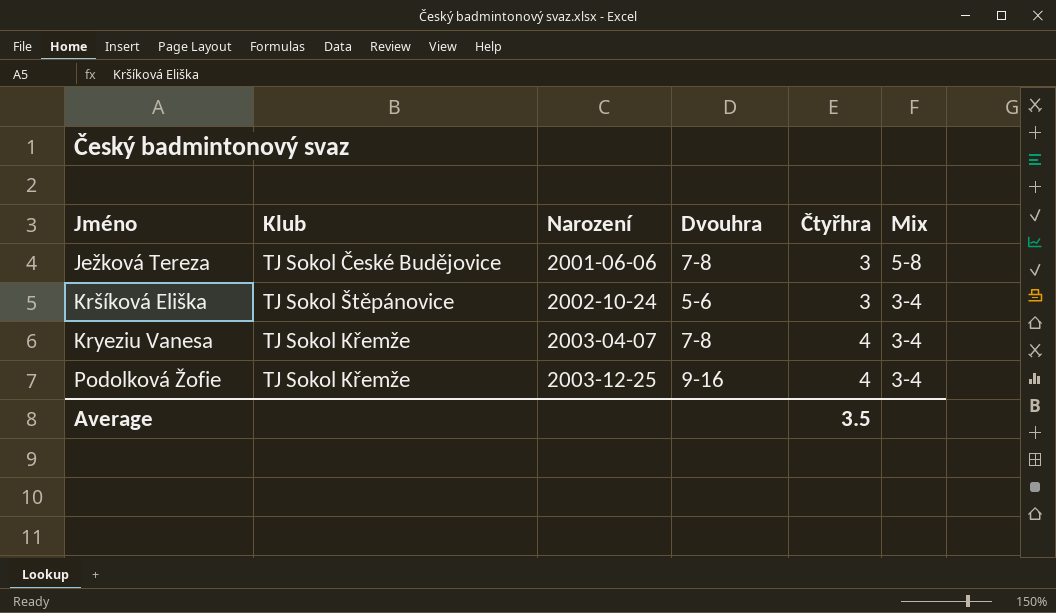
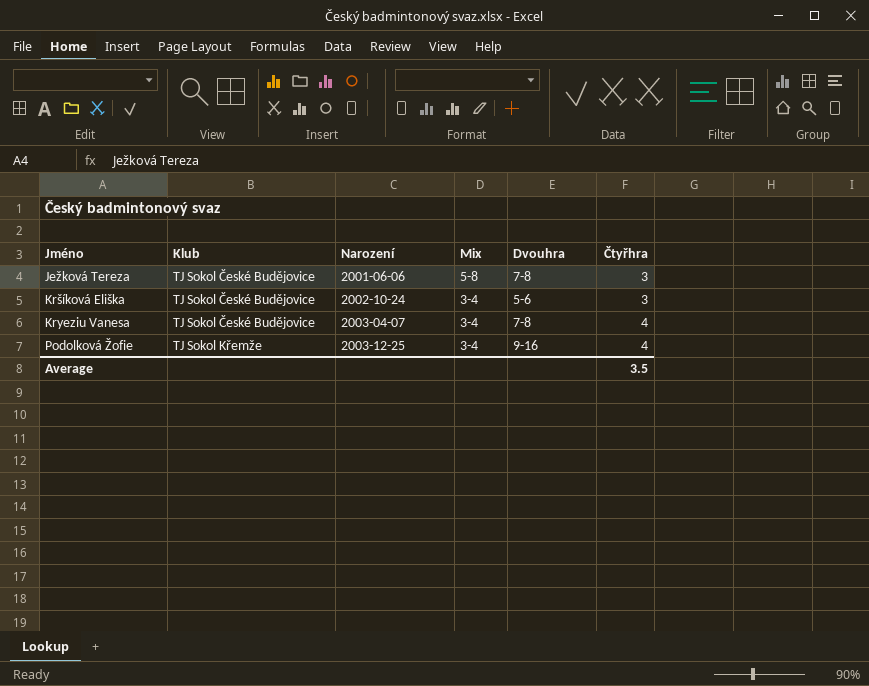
column Mix | position: 6 -> 4
Kršíková Eliška | Klub: TJ Sokol Štěpánovice -> TJ Sokol České Budějovice
Kryeziu Vanesa | Klub: TJ Sokol Křemže -> TJ Sokol České Budějovice

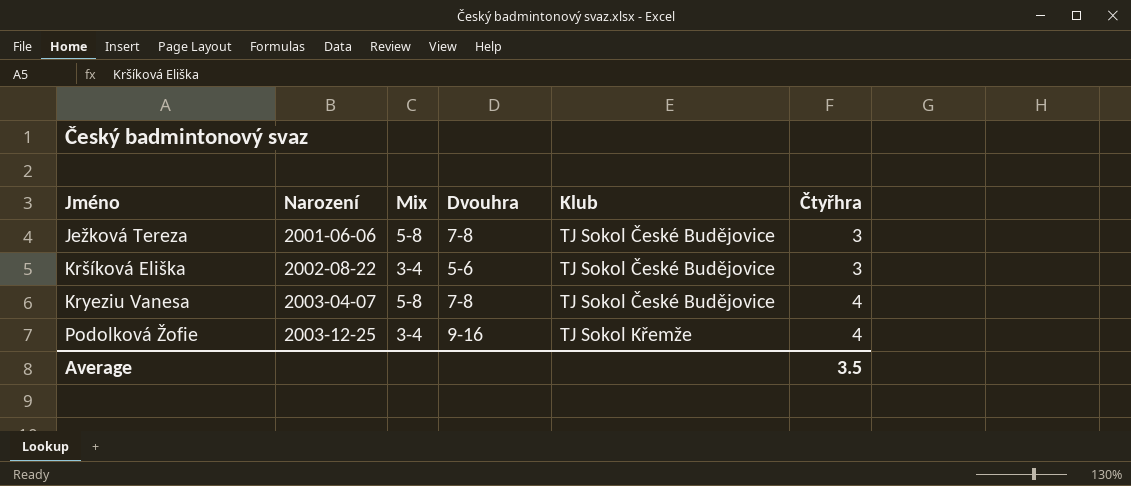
column Klub | position: 2 -> 5
Kršíková Eliška | Narození: 2002-10-24 -> 2002-08-22
Kryeziu Vanesa | Mix: 3-4 -> 5-8

